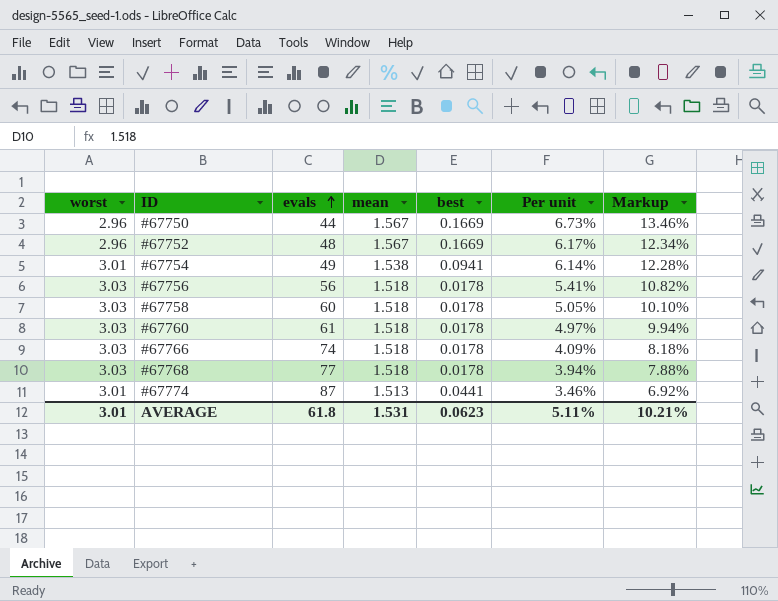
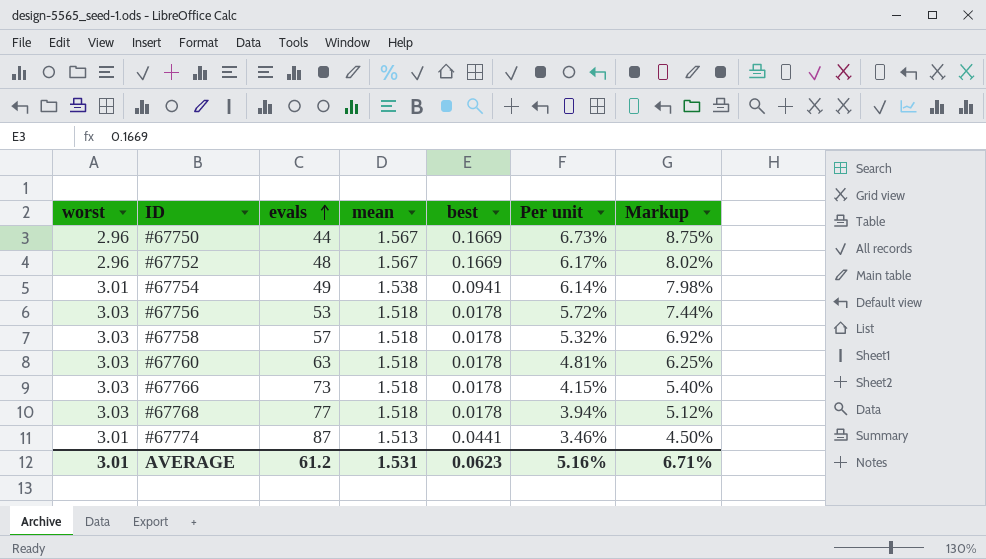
column Markup | formula: [Per unit] * 2 -> [Per unit] * 1.3
#67756 | evals: 56 -> 53
#67756 | Per unit: 5.41% -> 5.72%
#67758 | evals: 60 -> 57
#67758 | Per unit: 5.05% -> 5.32%
#67760 | evals: 61 -> 63
#67760 | Per unit: 4.97% -> 4.81%
#67766 | evals: 74 -> 73
#67766 | Per unit: 4.09% -> 4.15%
AVERAGE | evals: 61.8 -> 61.2
AVERAGE | Per unit: 5.11% -> 5.16%
AVERAGE | Markup: 10.21% -> 6.71%

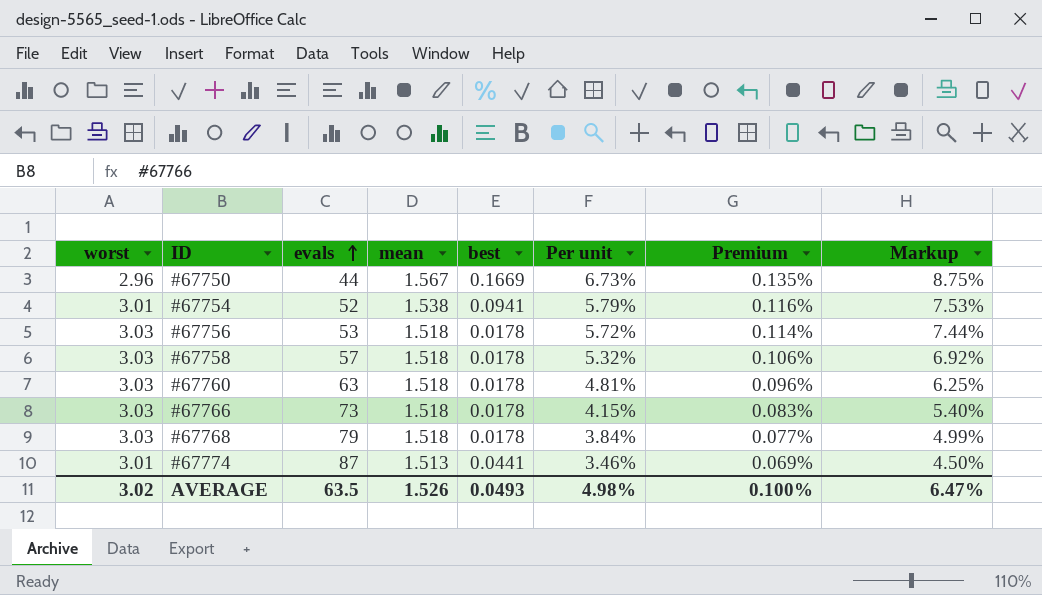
column Premium | formula: none -> [Per unit] * 0.02
row #67752: 2.96 | 48 | 1.567 | 0.1669 | 6.17% | 8.02% -> none
#67754 | evals: 49 -> 52
#67754 | Per unit: 6.14% -> 5.79%
#67754 | Markup: 7.98% -> 7.53%
#67768 | evals: 77 -> 79
#67768 | Per unit: 3.94% -> 3.84%
#67768 | Markup: 5.12% -> 4.99%
AVERAGE | worst: 3.01 -> 3.02
AVERAGE | evals: 61.2 -> 63.5
AVERAGE | mean: 1.531 -> 1.526
AVERAGE | best: 0.0623 -> 0.0493
AVERAGE | Per unit: 5.16% -> 4.98%
AVERAGE | Markup: 6.71% -> 6.47%

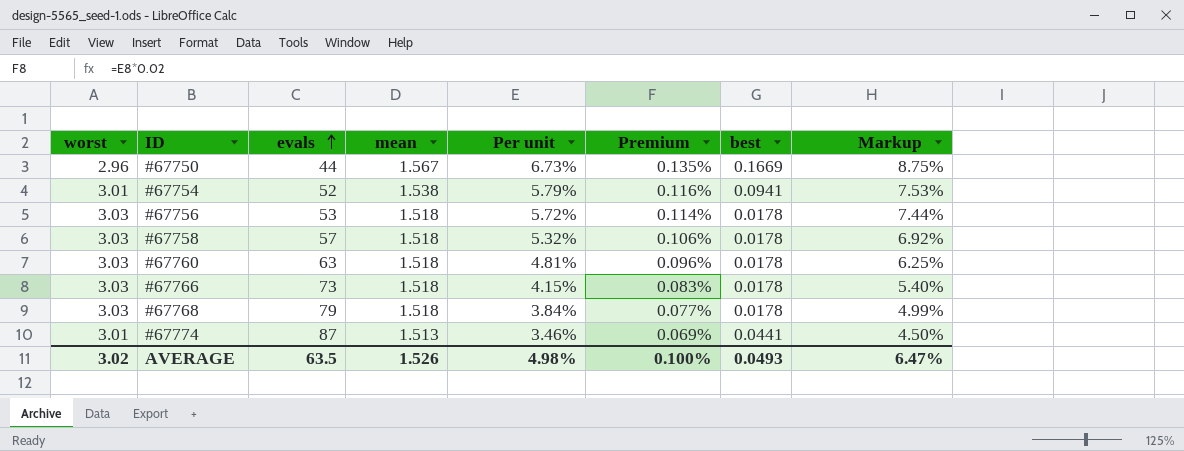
column best | position: 5 -> 7

